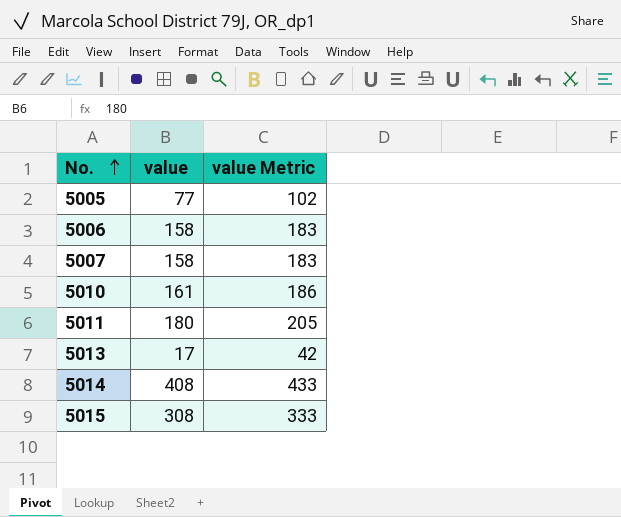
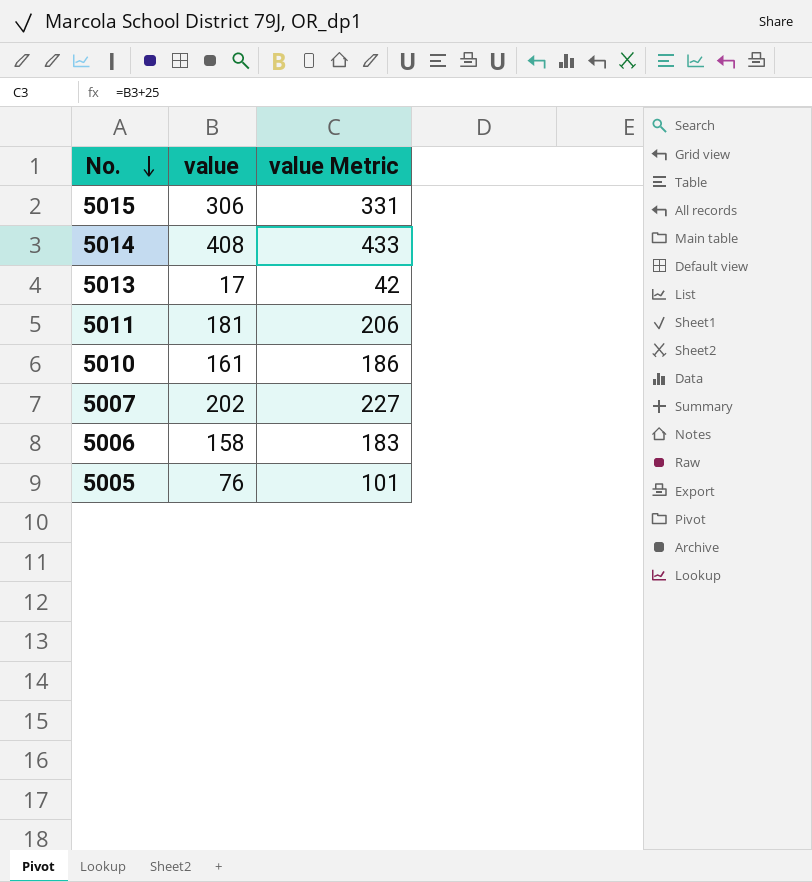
row order: No. ascending -> No. descending
5015 | value: 308 -> 306
5015 | value Metric: 333 -> 331
5011 | value: 180 -> 181
5011 | value Metric: 205 -> 206
5007 | value: 158 -> 202
5007 | value Metric: 183 -> 227
5005 | value: 77 -> 76
5005 | value Metric: 102 -> 101

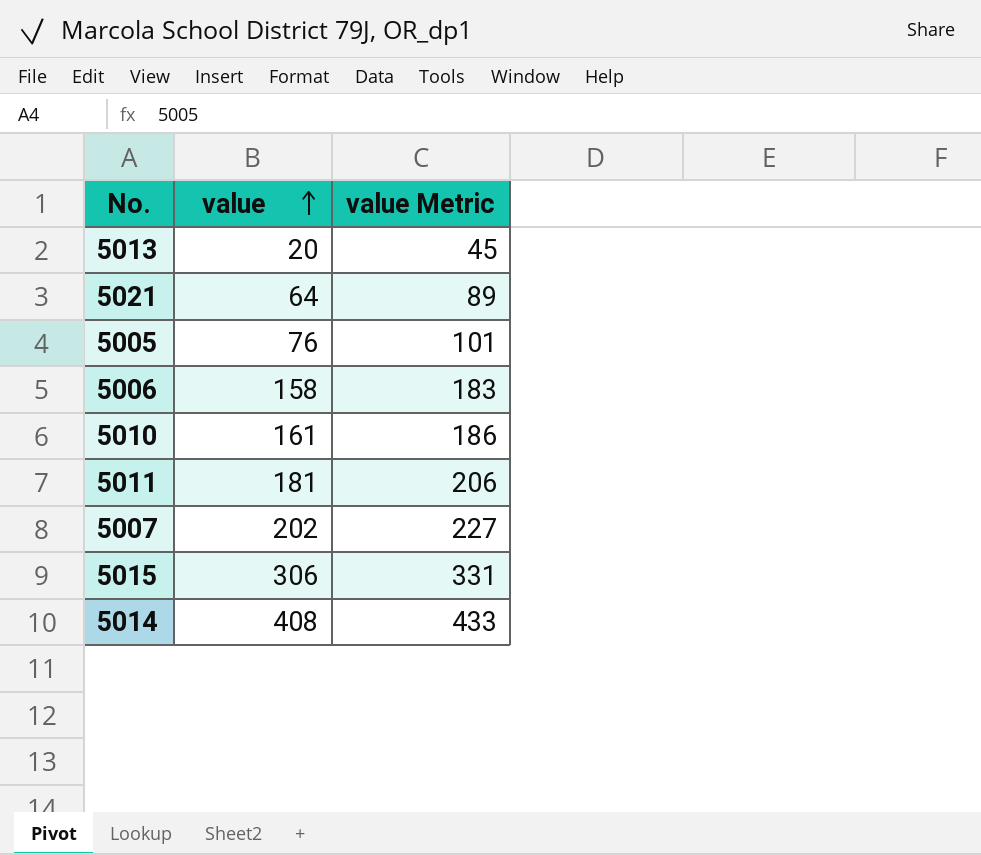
row order: No. descending -> value ascending
5013 | value: 17 -> 20
5013 | value Metric: 42 -> 45
row 5021: none -> 64 | 89

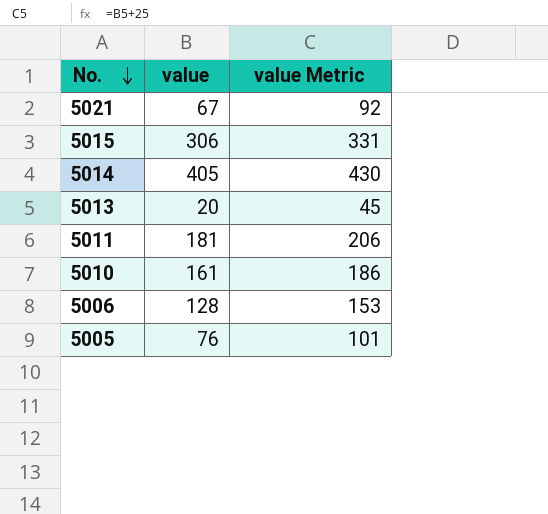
row order: value ascending -> No. descending
row 5007: 202 | 227 -> none
5021 | value: 64 -> 67
5021 | value Metric: 89 -> 92
5014 | value: 408 -> 405
5014 | value Metric: 433 -> 430
5006 | value: 158 -> 128
5006 | value Metric: 183 -> 153

